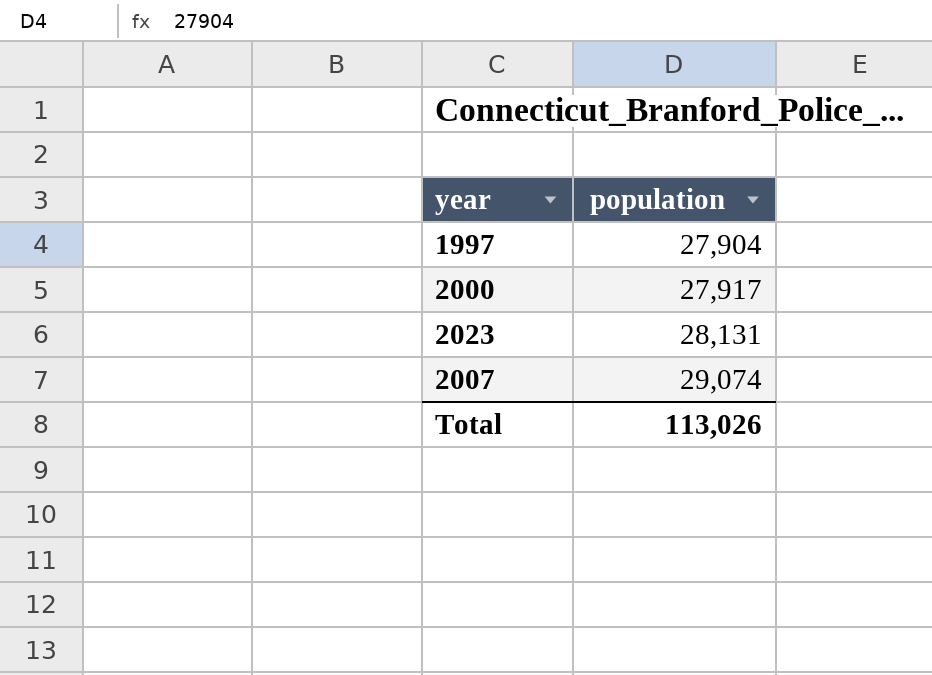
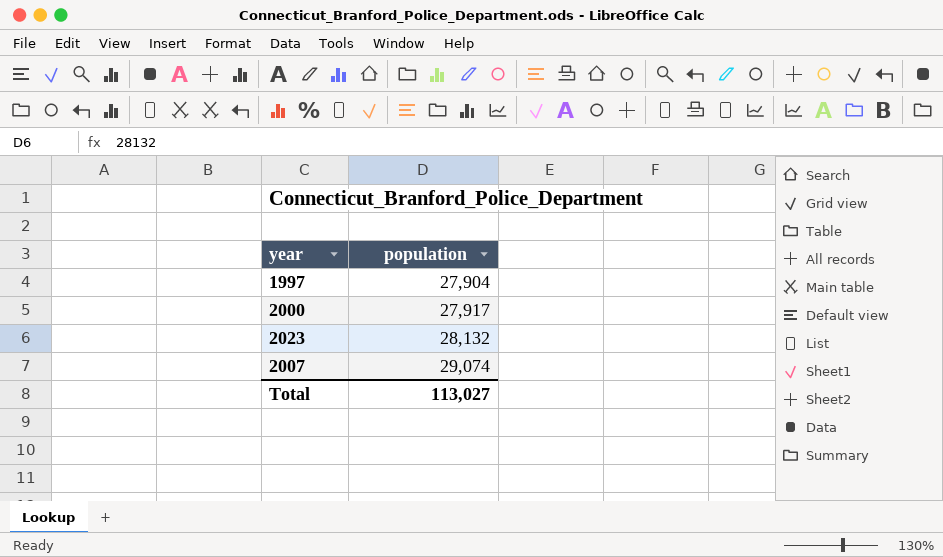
2023 | population: 28,131 -> 28,132
Total | population: 113,026 -> 113,027

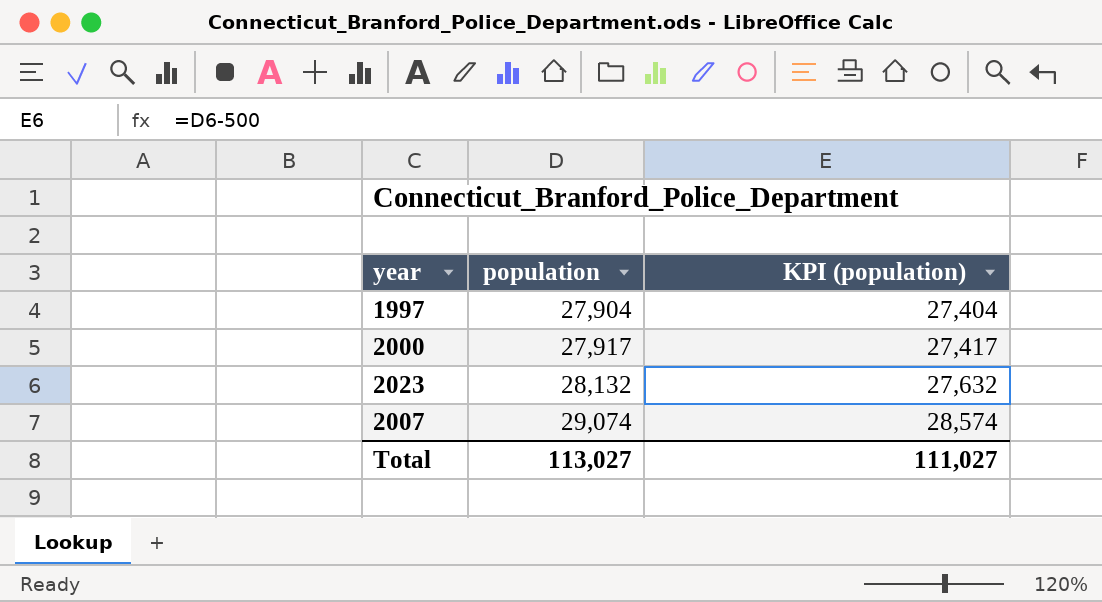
column KPI (population) | formula: none -> [population] - 500

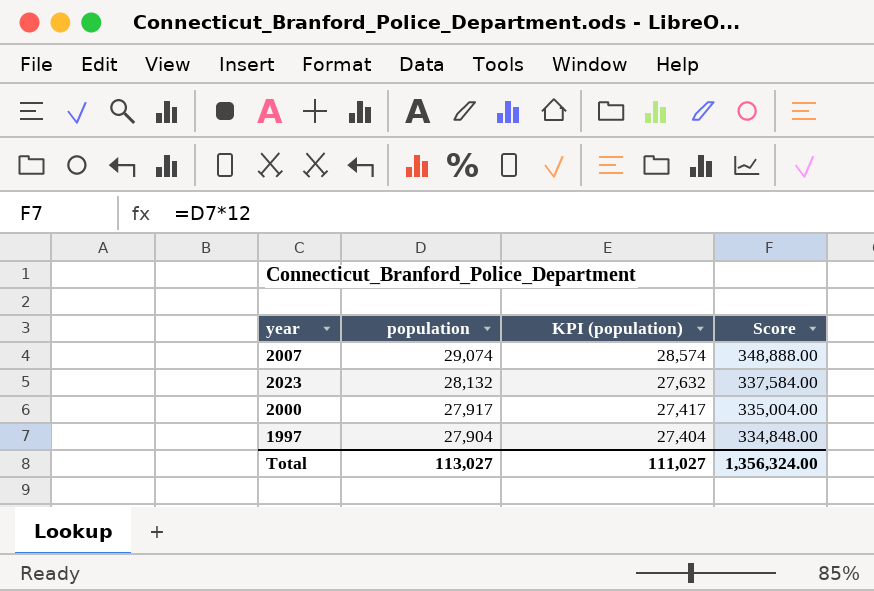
row order: population ascending -> population descending
column Score | formula: none -> [population] * 12

